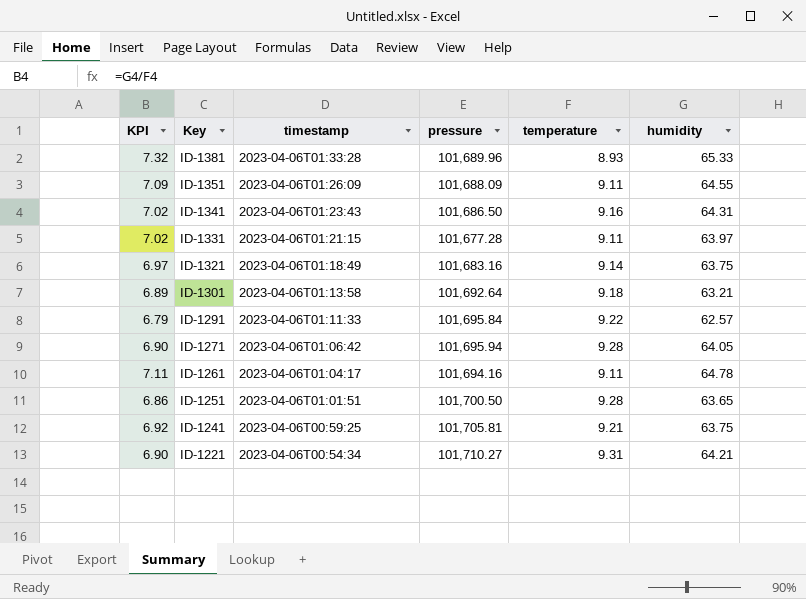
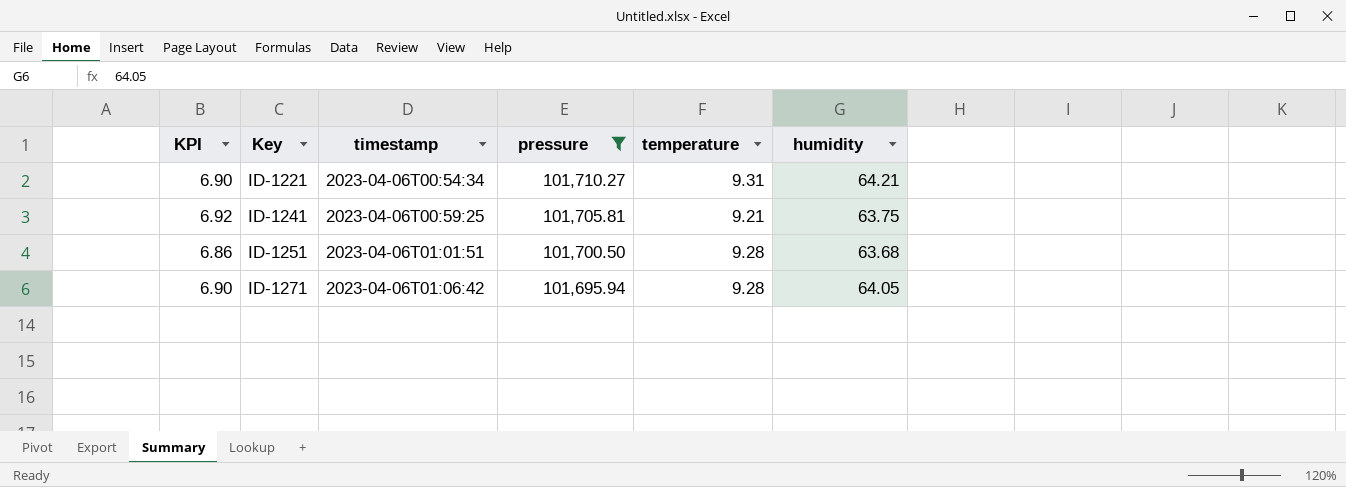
filter: none -> pressure >= 101,695.94
row order: Key descending -> Key ascending
ID-1251 | humidity: 63.65 -> 63.68

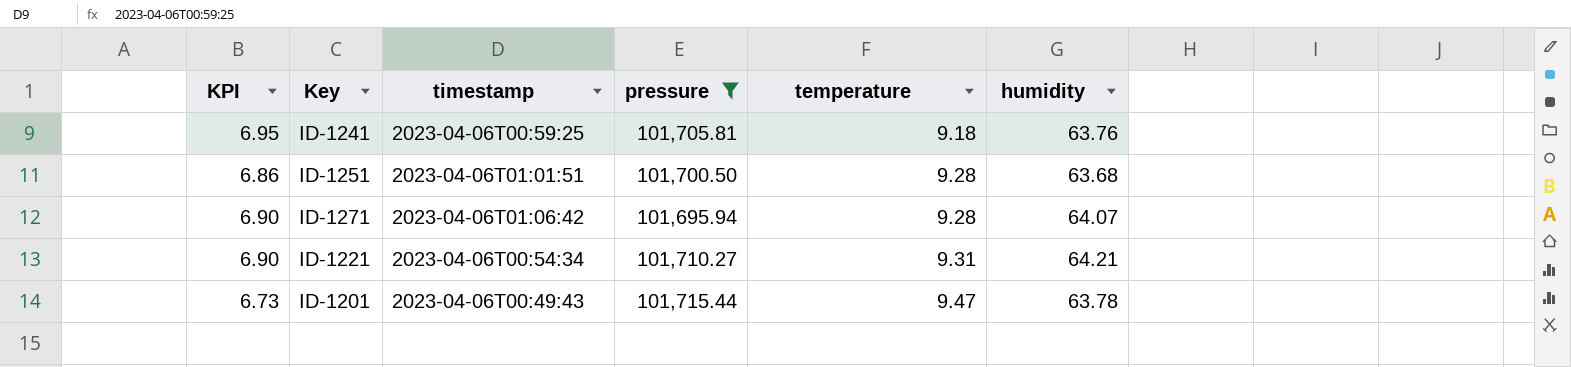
row order: Key ascending -> temperature ascending
ID-1241 | KPI: 6.92 -> 6.95
ID-1241 | temperature: 9.21 -> 9.18
ID-1241 | humidity: 63.75 -> 63.76
ID-1271 | humidity: 64.05 -> 64.07
row ID-1201: none -> 6.73 | 2023-04-06T00:49:43 | 101,715.44 | 9.47 | 63.78

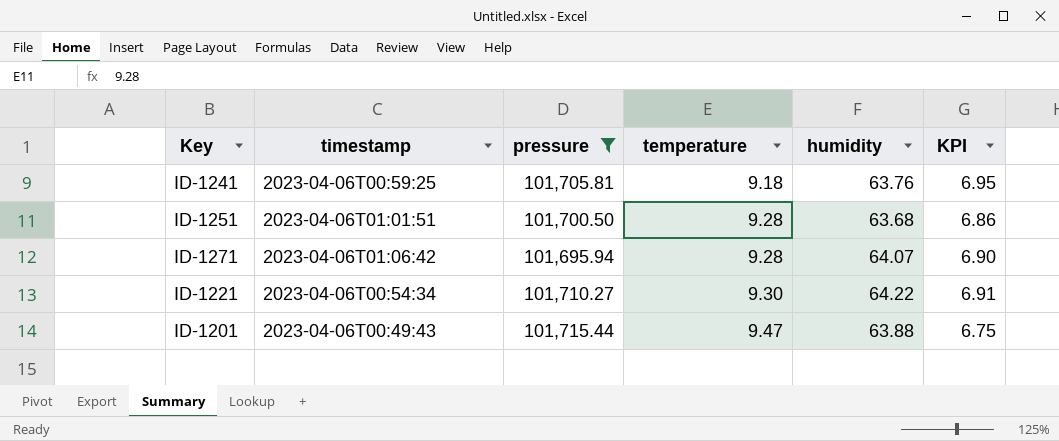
column KPI | position: 1 -> 6
ID-1221 | temperature: 9.31 -> 9.30
ID-1221 | humidity: 64.21 -> 64.22
ID-1221 | KPI: 6.90 -> 6.91
ID-1201 | humidity: 63.78 -> 63.88
ID-1201 | KPI: 6.73 -> 6.75

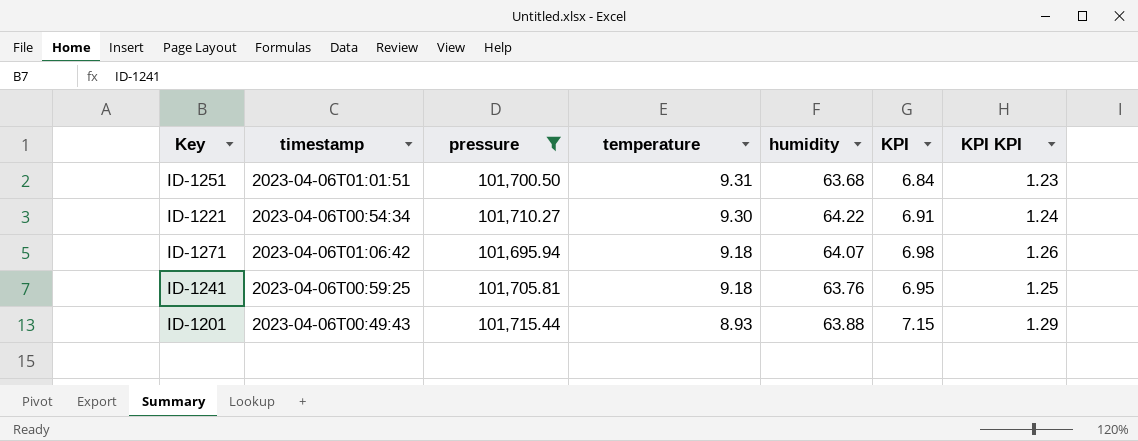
row order: temperature ascending -> temperature descending
column KPI KPI | formula: none -> [KPI] * 0.18
ID-1251 | temperature: 9.28 -> 9.31
ID-1251 | KPI: 6.86 -> 6.84
ID-1271 | temperature: 9.28 -> 9.18
ID-1271 | KPI: 6.90 -> 6.98
ID-1201 | temperature: 9.47 -> 8.93
ID-1201 | KPI: 6.75 -> 7.15

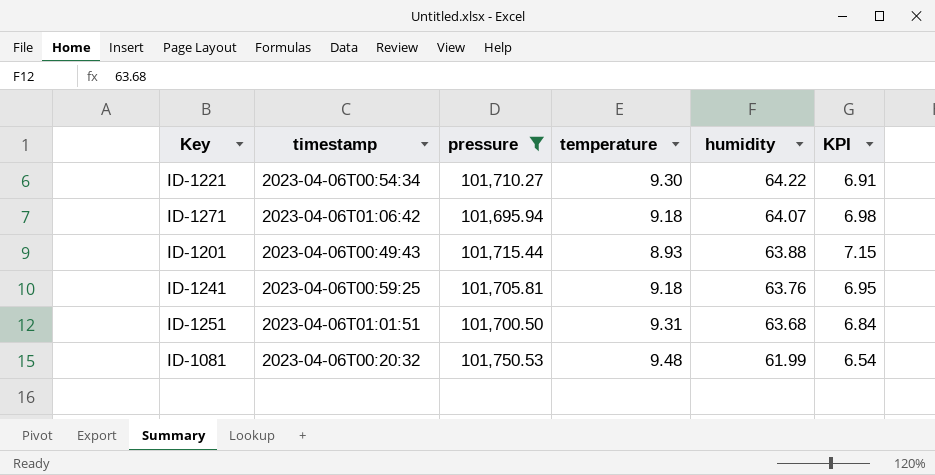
row order: temperature descending -> humidity descending
column KPI KPI | formula: [KPI] * 0.18 -> none
row ID-1081: none -> 2023-04-06T00:20:32 | 101,750.53 | 9.48 | 61.99 | 6.54

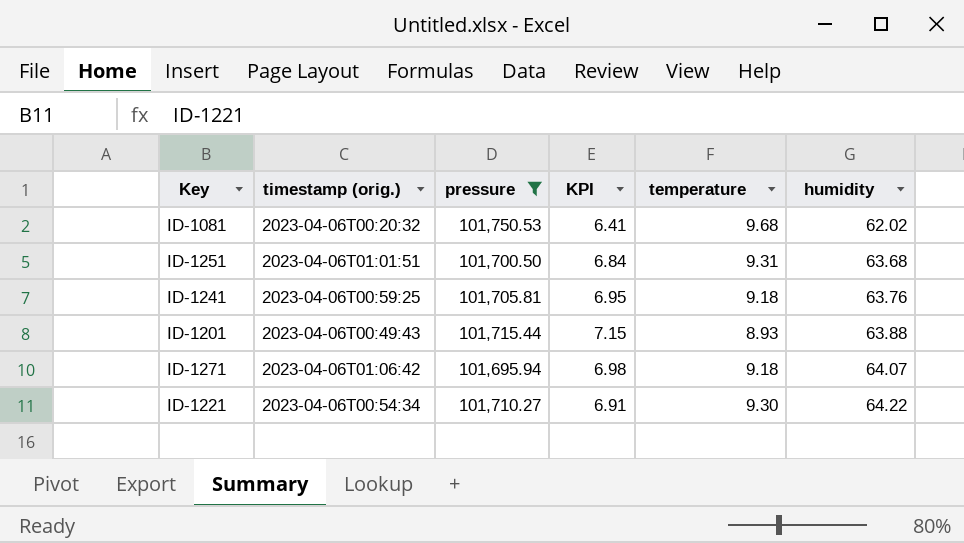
row order: humidity descending -> humidity ascending
column name: timestamp -> timestamp (orig.)
column KPI | position: 6 -> 4
ID-1081 | KPI: 6.54 -> 6.41
ID-1081 | temperature: 9.48 -> 9.68
ID-1081 | humidity: 61.99 -> 62.02

